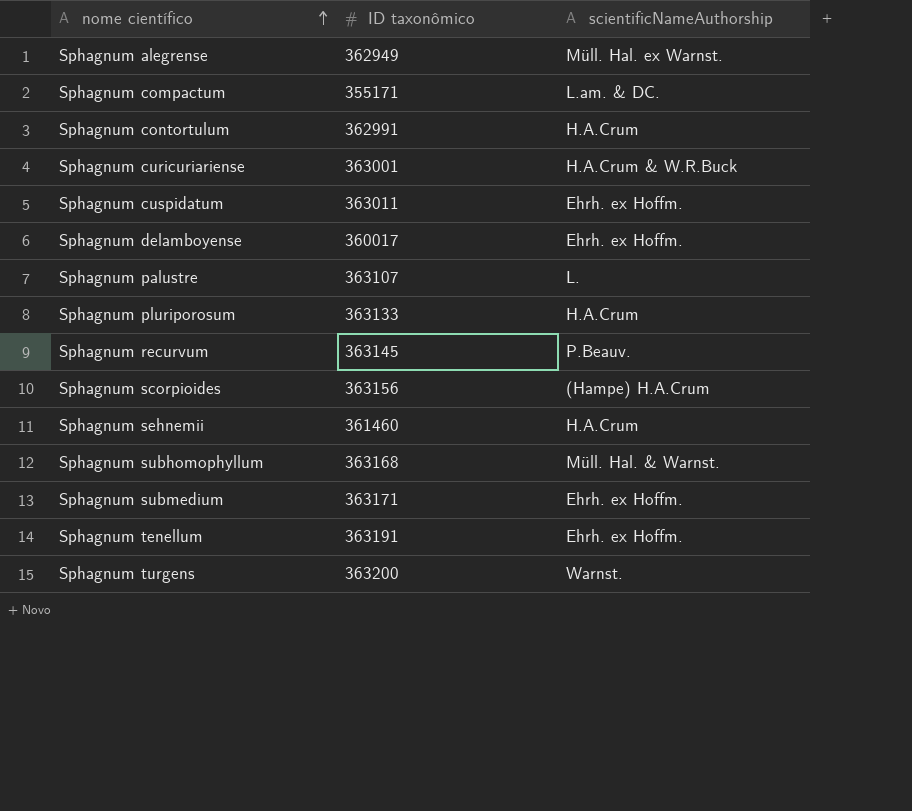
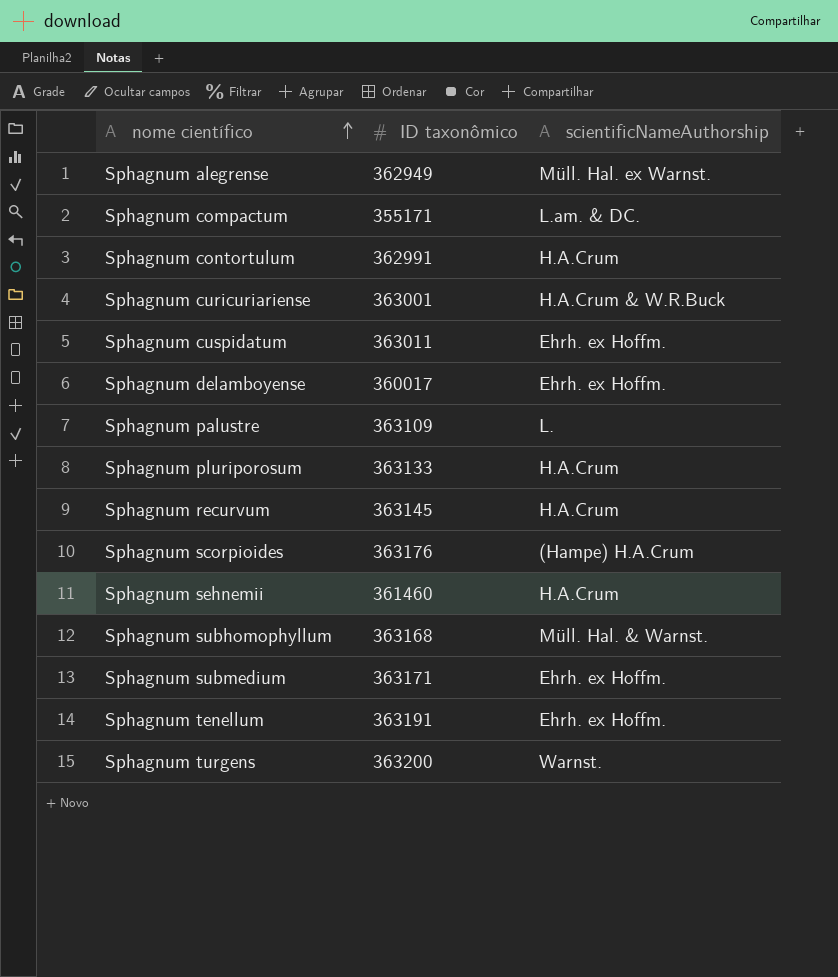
Sphagnum palustre | ID taxonômico: 363107 -> 363109
Sphagnum recurvum | scientificNameAuthorship: P.Beauv. -> H.A.Crum
Sphagnum scorpioides | ID taxonômico: 363156 -> 363176

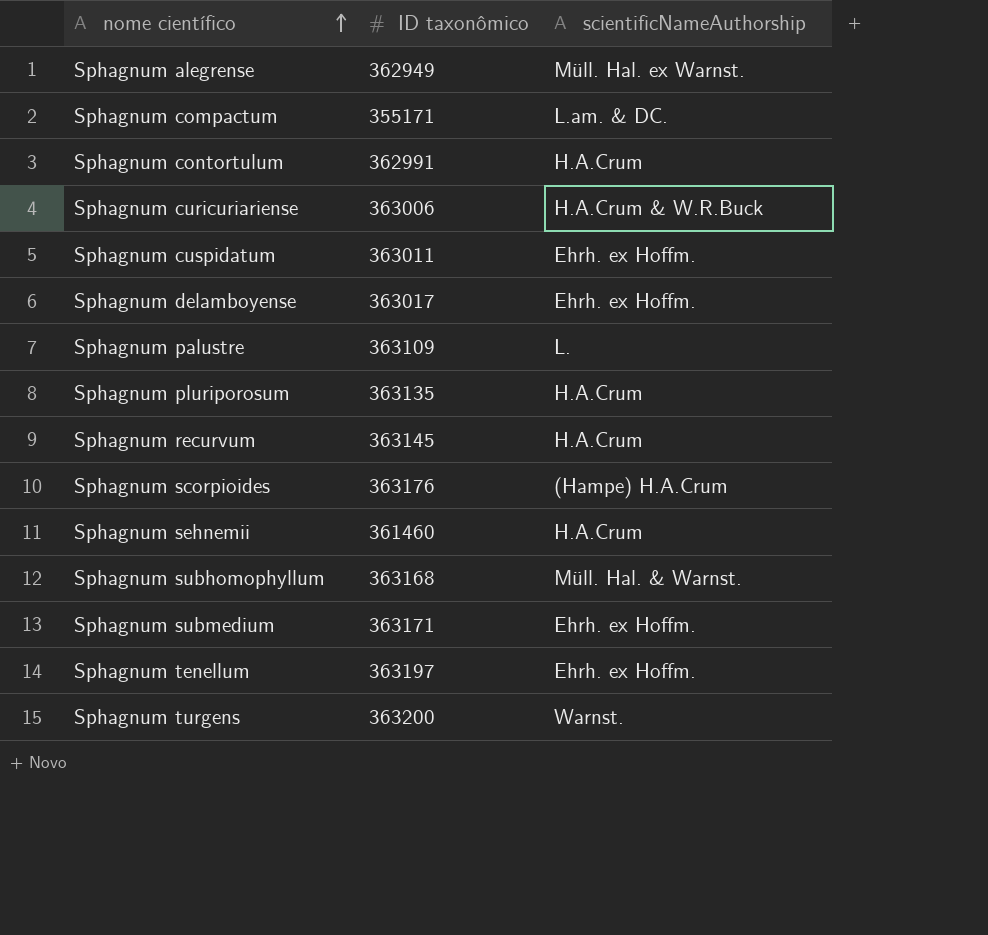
Sphagnum curicuriariense | ID taxonômico: 363001 -> 363006
Sphagnum delamboyense | ID taxonômico: 360017 -> 363017
Sphagnum pluriporosum | ID taxonômico: 363133 -> 363135
Sphagnum tenellum | ID taxonômico: 363191 -> 363197

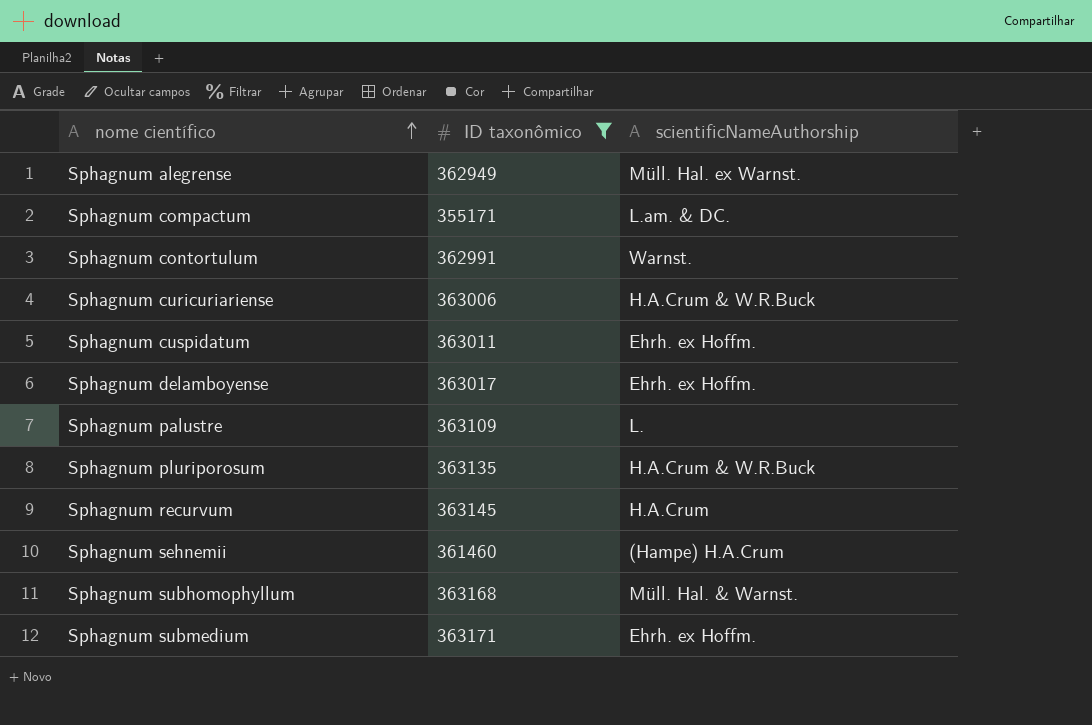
filter: none -> ID taxonômico <= 363171
Sphagnum contortulum | scientificNameAuthorship: H.A.Crum -> Warnst.
Sphagnum pluriporosum | scientificNameAuthorship: H.A.Crum -> H.A.Crum & W.R.Buck
Sphagnum sehnemii | scientificNameAuthorship: H.A.Crum -> (Hampe) H.A.Crum

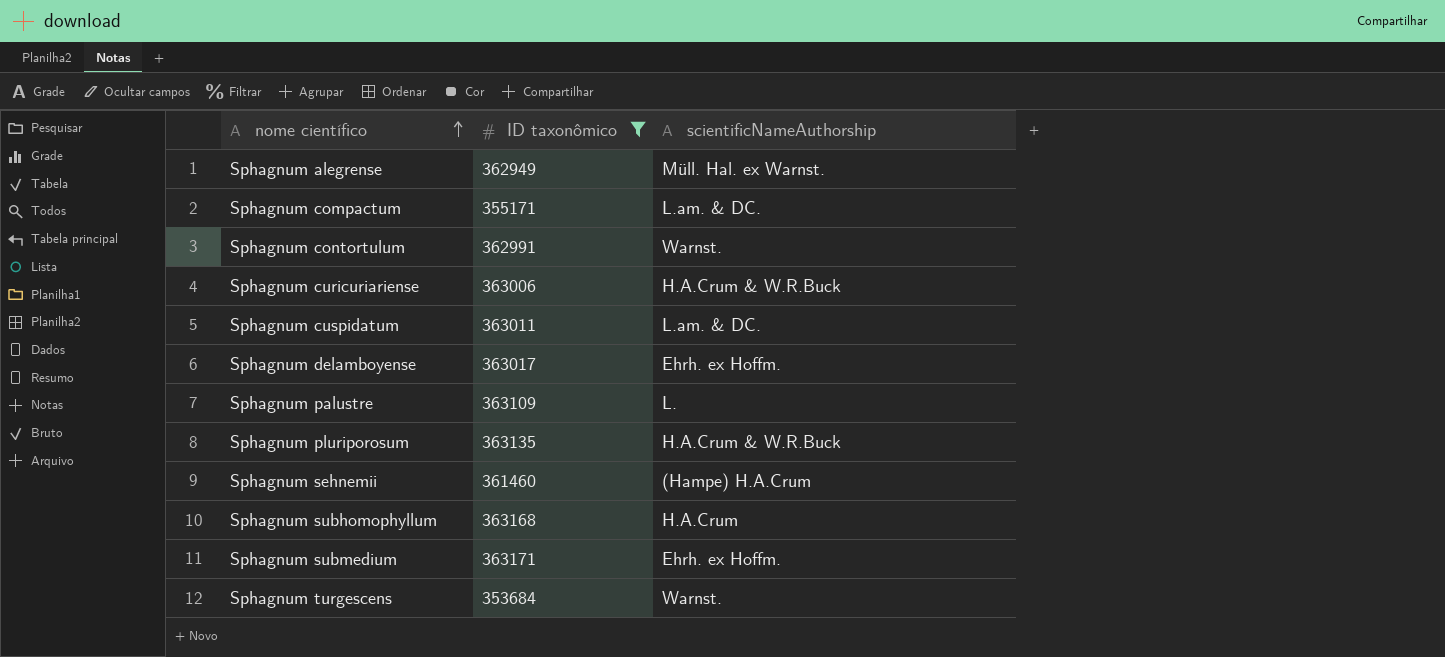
row Sphagnum recurvum: 363145 | H.A.Crum -> none
Sphagnum cuspidatum | scientificNameAuthorship: Ehrh. ex Hoffm. -> L.am. & DC.
Sphagnum subhomophyllum | scientificNameAuthorship: Müll. Hal. & Warnst. -> H.A.Crum
row Sphagnum turgescens: none -> 353684 | Warnst.

